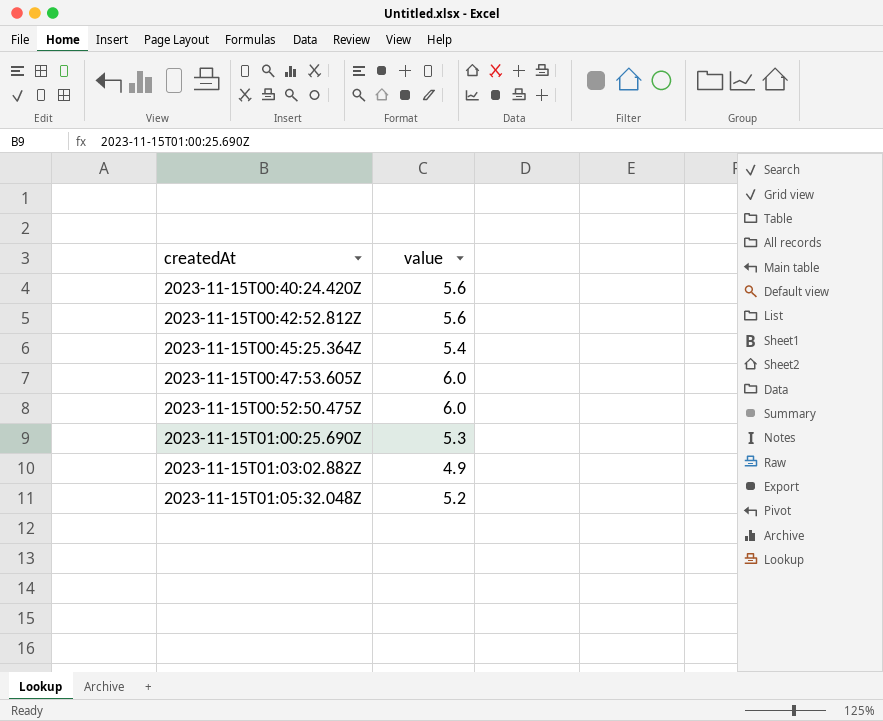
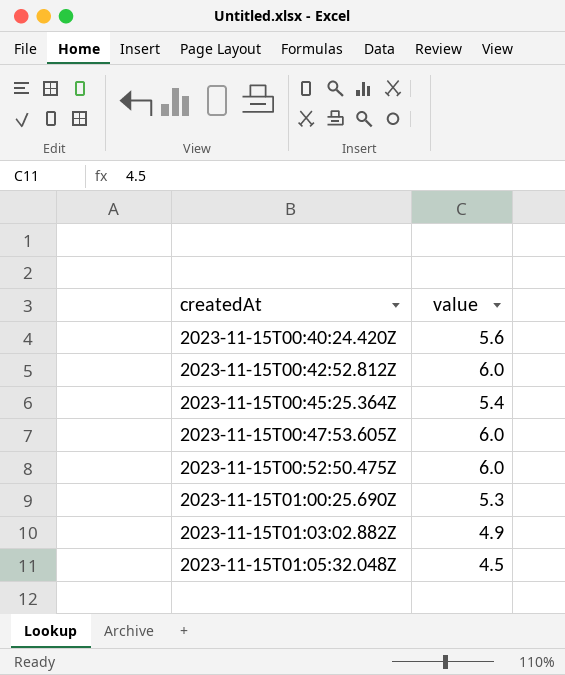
2023-11-15T00:42:52.812Z | value: 5.6 -> 6.0
2023-11-15T01:05:32.048Z | value: 5.2 -> 4.5

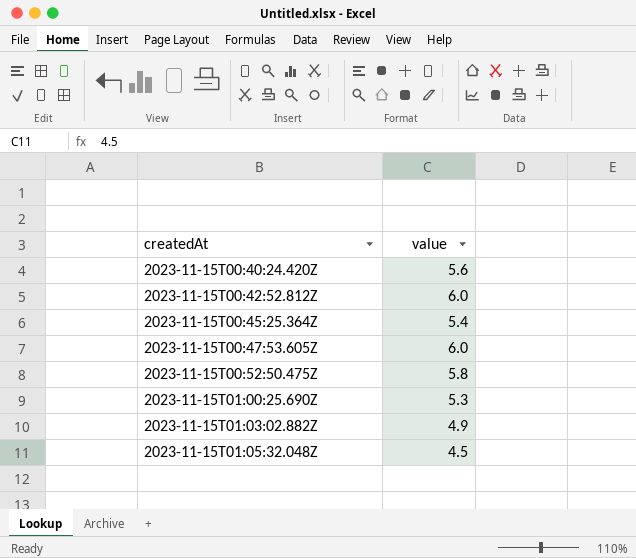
2023-11-15T00:52:50.475Z | value: 6.0 -> 5.8

